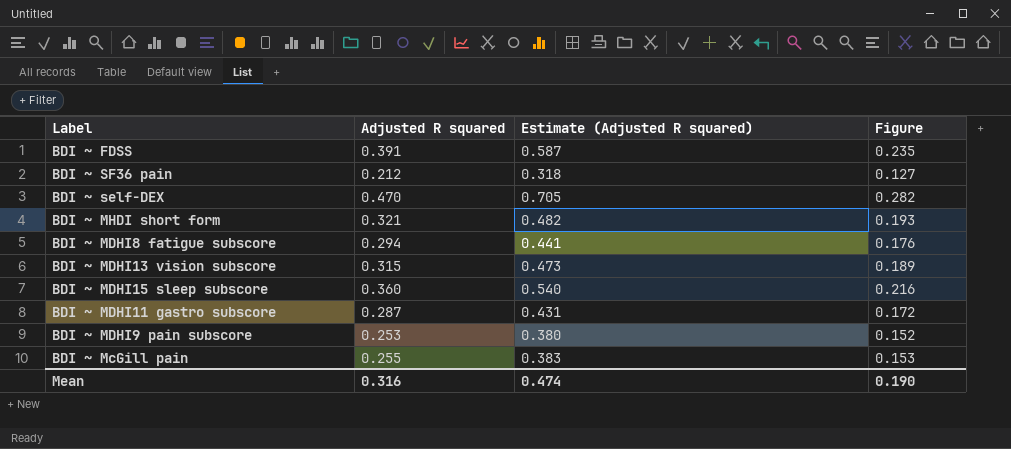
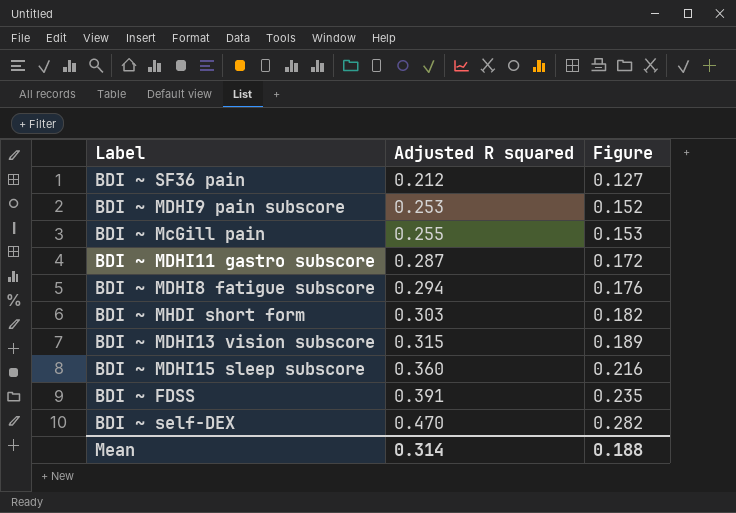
row order: none -> Adjusted R squared ascending
column Estimate (Adjusted R squared) | formula: [Adjusted R squared] * 1.5 -> none
BDI ~ MHDI short form | Adjusted R squared: 0.321 -> 0.303
BDI ~ MHDI short form | Figure: 0.193 -> 0.182
Mean | Adjusted R squared: 0.316 -> 0.314
Mean | Figure: 0.190 -> 0.188

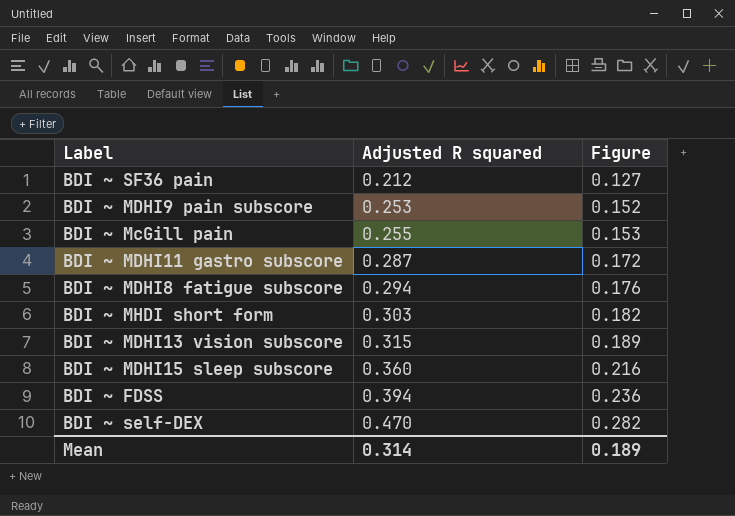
BDI ~ FDSS | Adjusted R squared: 0.391 -> 0.394
BDI ~ FDSS | Figure: 0.235 -> 0.236
Mean | Figure: 0.188 -> 0.189

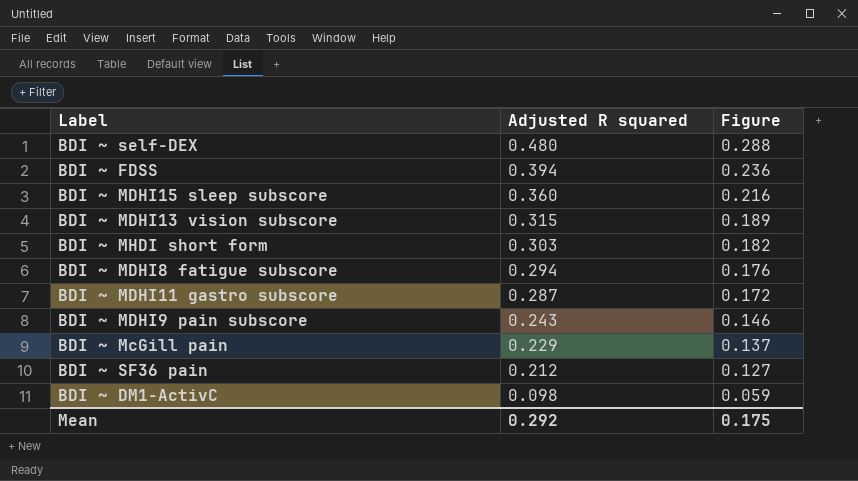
row order: Adjusted R squared ascending -> Adjusted R squared descending
BDI ~ self-DEX | Adjusted R squared: 0.470 -> 0.480
BDI ~ self-DEX | Figure: 0.282 -> 0.288
BDI ~ MDHI9 pain subscore | Adjusted R squared: 0.253 -> 0.243
BDI ~ MDHI9 pain subscore | Figure: 0.152 -> 0.146
BDI ~ McGill pain | Adjusted R squared: 0.255 -> 0.229
BDI ~ McGill pain | Figure: 0.153 -> 0.137
row BDI ~ DM1-ActivC: none -> 0.098 | 0.059
Mean | Adjusted R squared: 0.314 -> 0.292
Mean | Figure: 0.189 -> 0.175

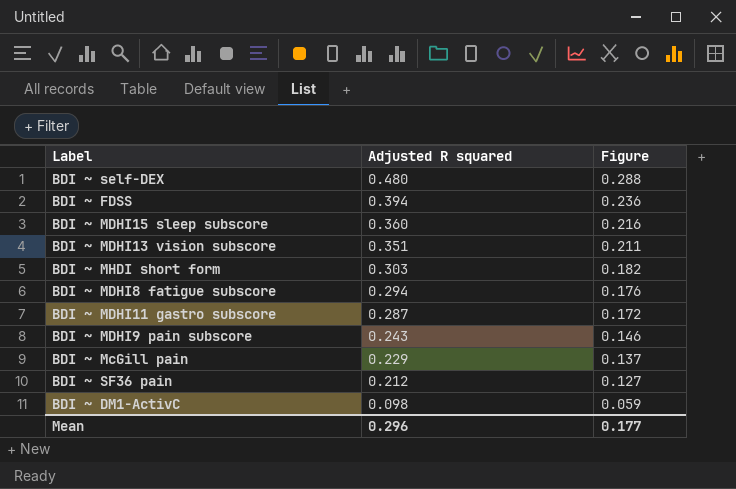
BDI ~ MDHI13 vision subscore | Adjusted R squared: 0.315 -> 0.351
BDI ~ MDHI13 vision subscore | Figure: 0.189 -> 0.211
Mean | Adjusted R squared: 0.292 -> 0.296
Mean | Figure: 0.175 -> 0.177

